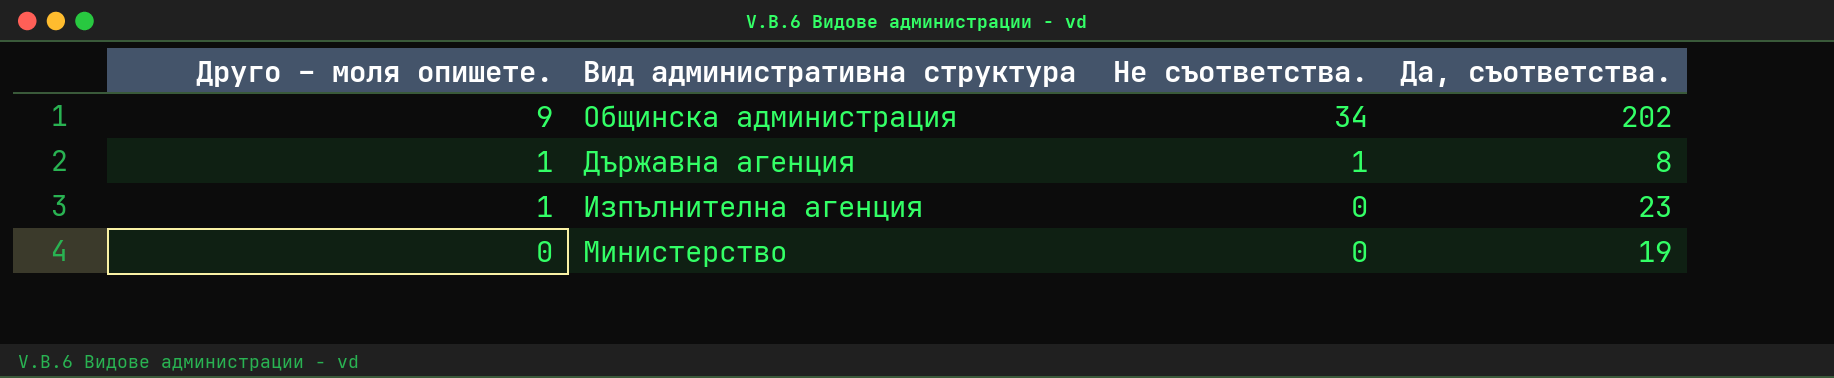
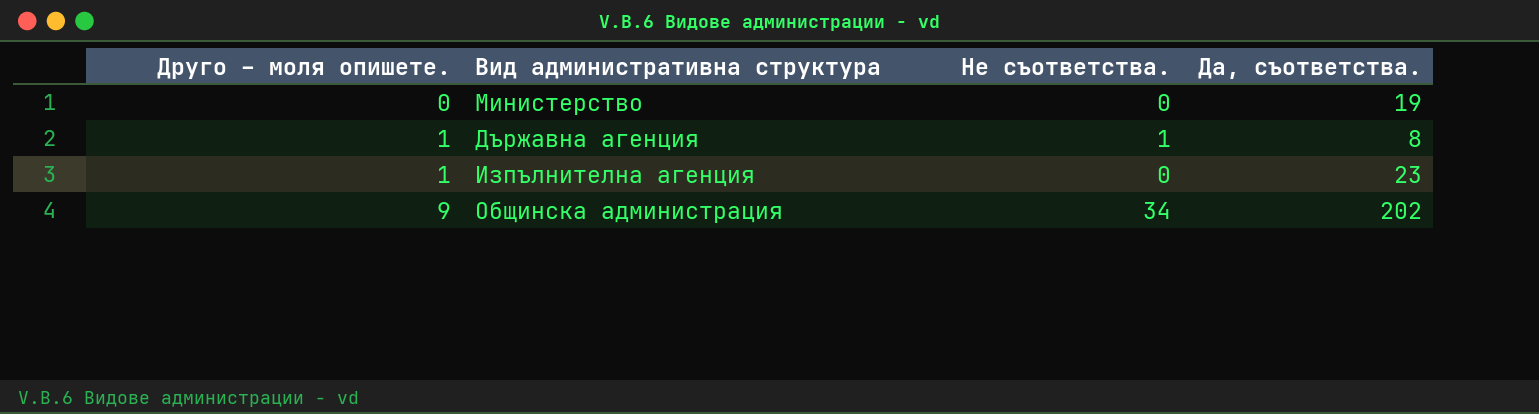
row order: Друго – моля опишете. descending -> Друго – моля опишете. ascending

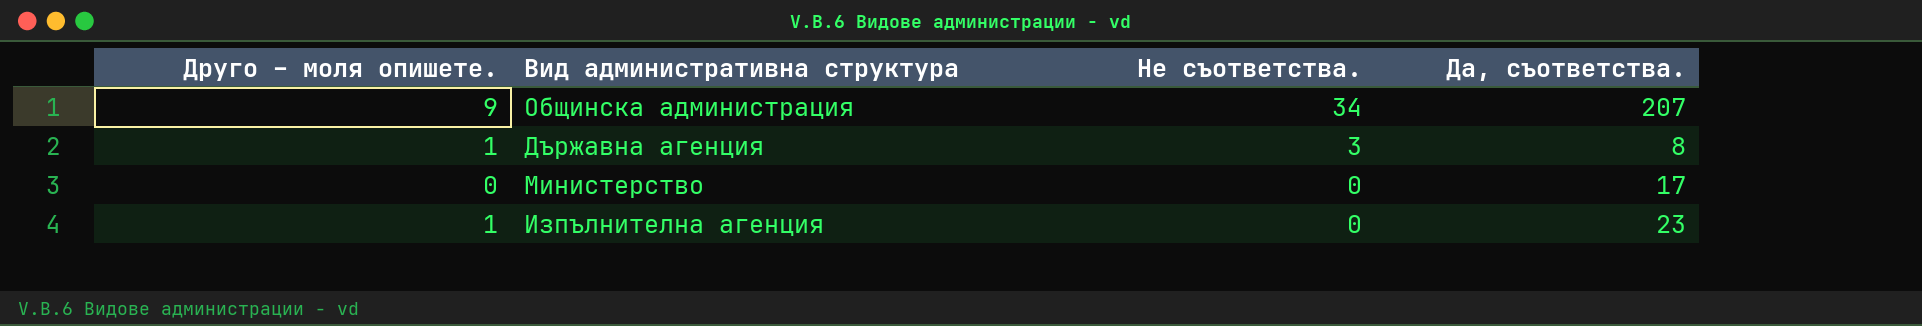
row order: Друго – моля опишете. ascending -> Не съответства. descending
Общинска администрация | Да, съответства.: 202 -> 207
Държавна агенция | Не съответства.: 1 -> 3
Министерство | Да, съответства.: 19 -> 17

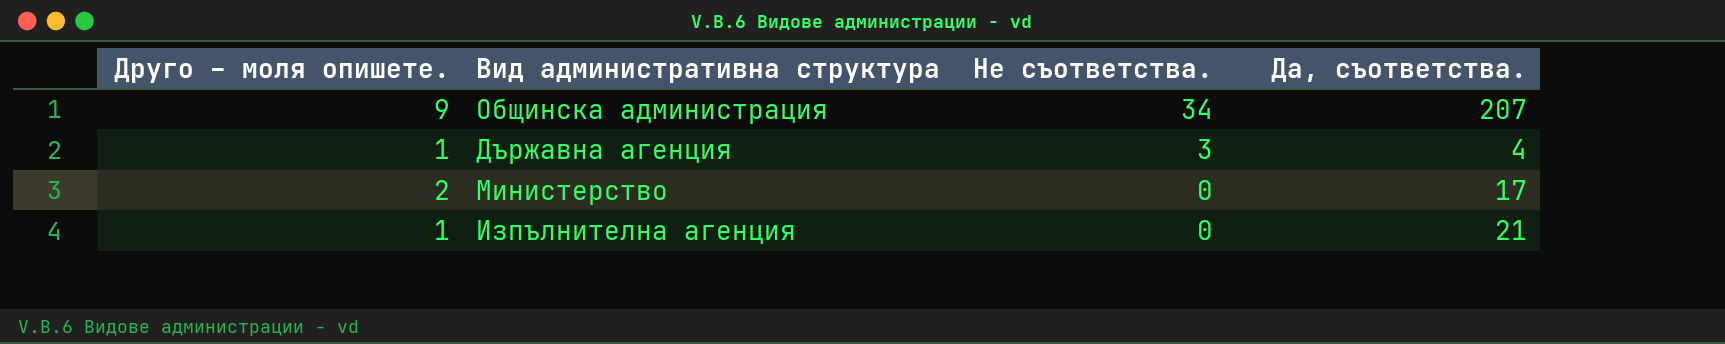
Държавна агенция | Да, съответства.: 8 -> 4
Министерство | Друго – моля опишете.: 0 -> 2
Изпълнителна агенция | Да, съответства.: 23 -> 21

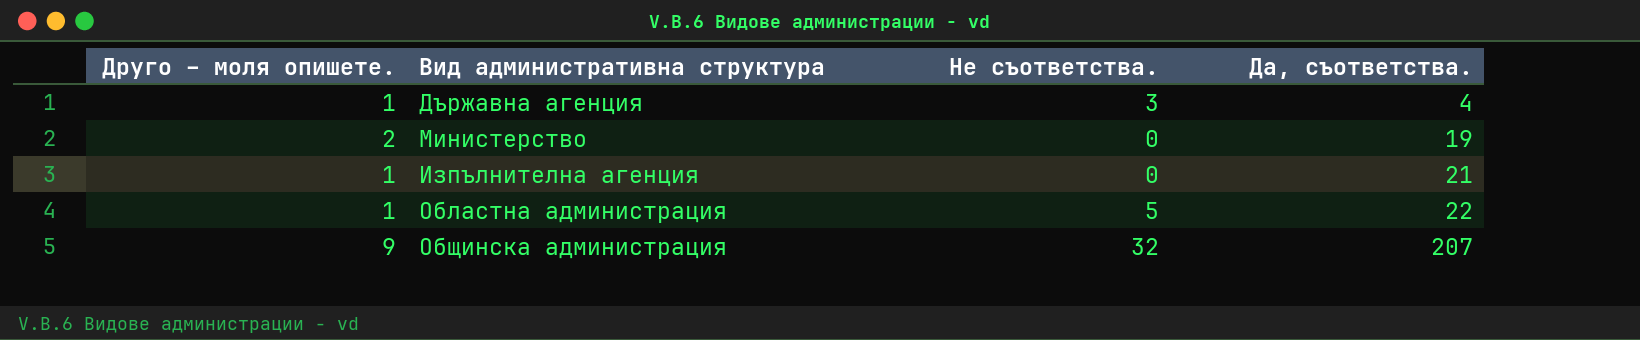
row order: Не съответства. descending -> Да, съответства. ascending
Министерство | Да, съответства.: 17 -> 19
row Областна администрация: none -> 1 | 5 | 22
Общинска администрация | Не съответства.: 34 -> 32

